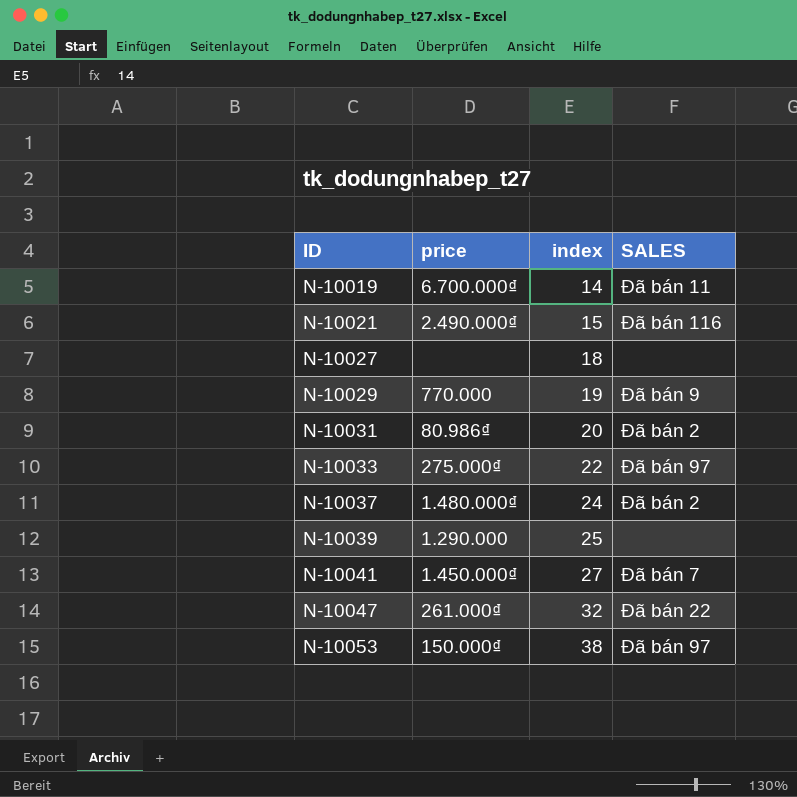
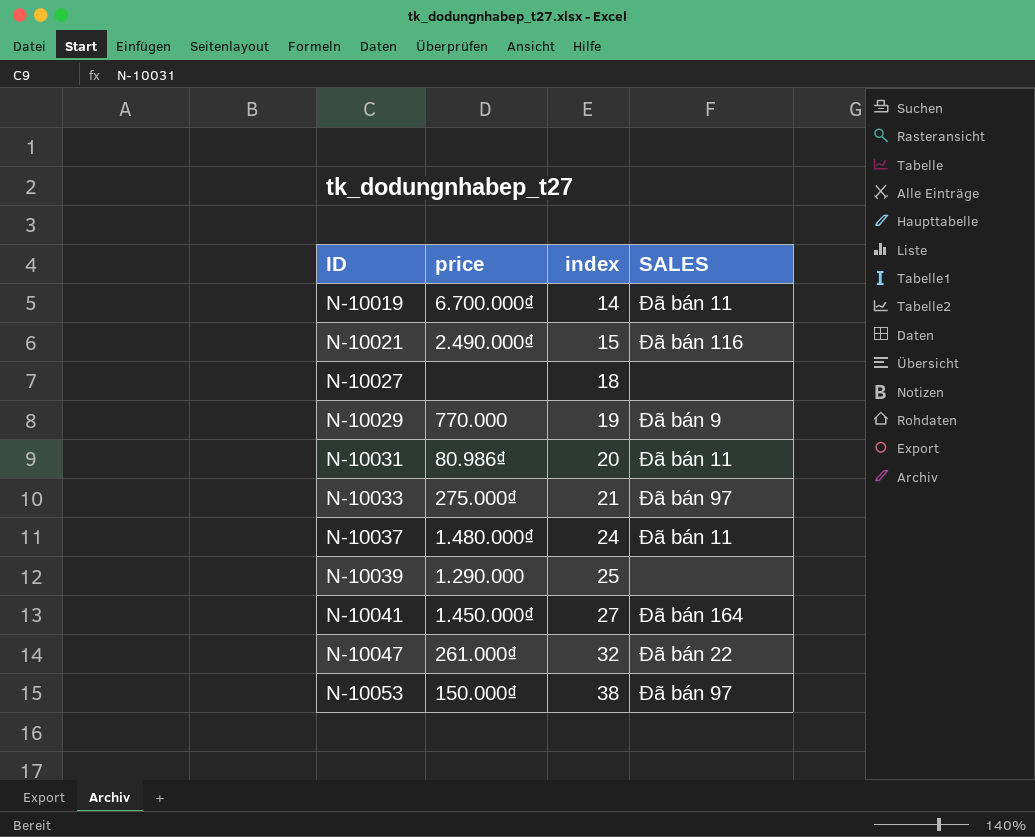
N-10031 | SALES: Đã bán 2 -> Đã bán 11
N-10033 | index: 22 -> 21
N-10037 | SALES: Đã bán 2 -> Đã bán 11
N-10041 | SALES: Đã bán 7 -> Đã bán 164

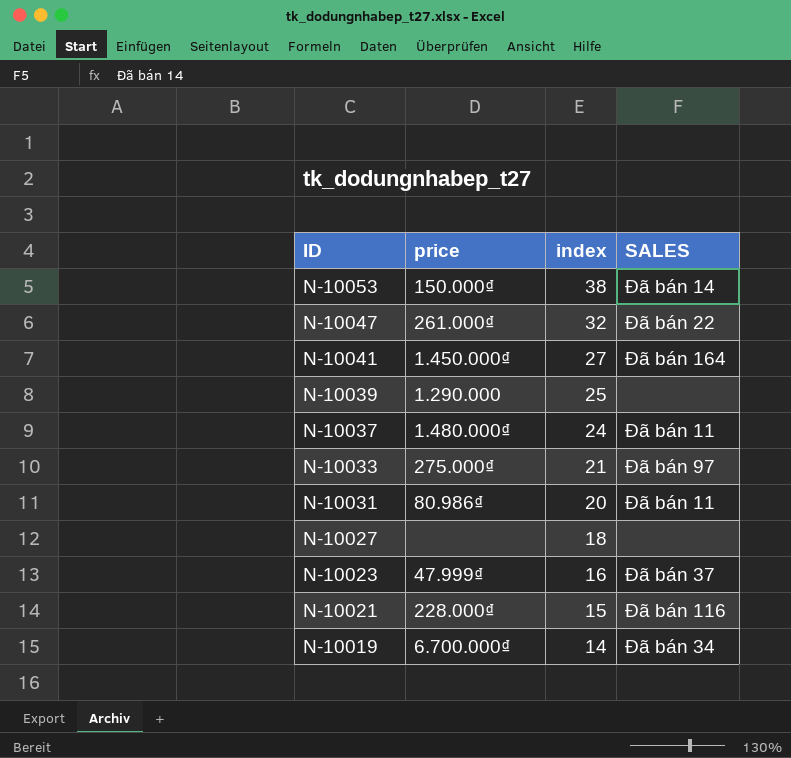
row order: ID ascending -> ID descending
row N-10029: 770.000 | 19 | Đã bán 9 -> none
N-10053 | SALES: Đã bán 97 -> Đã bán 14
row N-10023: none -> 47.999₫ | 16 | Đã bán 37
N-10021 | price: 2.490.000₫ -> 228.000₫
N-10019 | SALES: Đã bán 11 -> Đã bán 34

